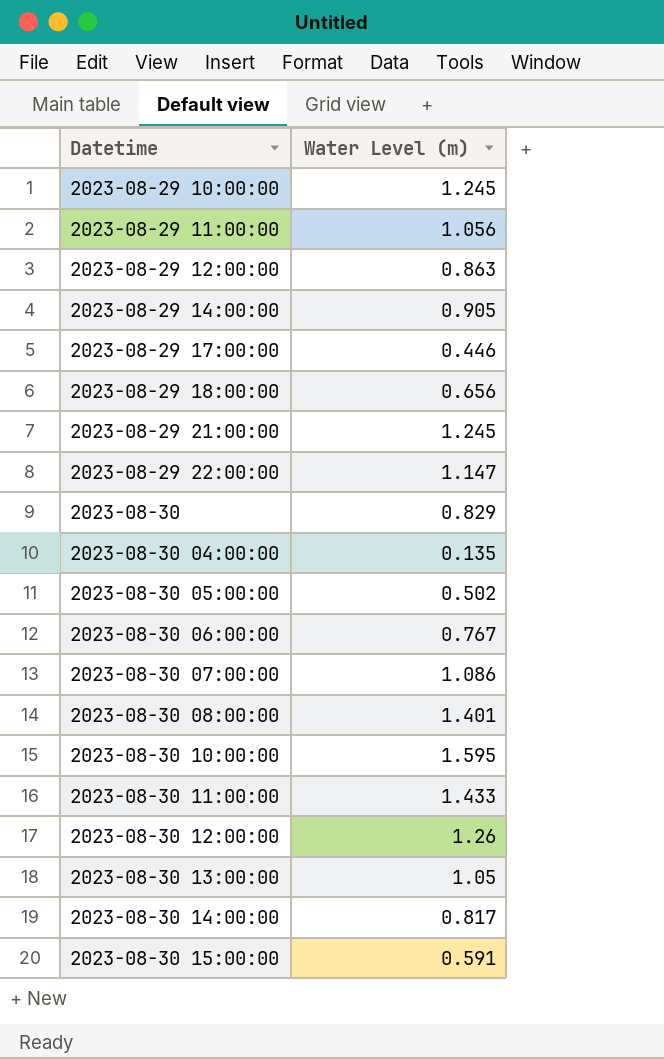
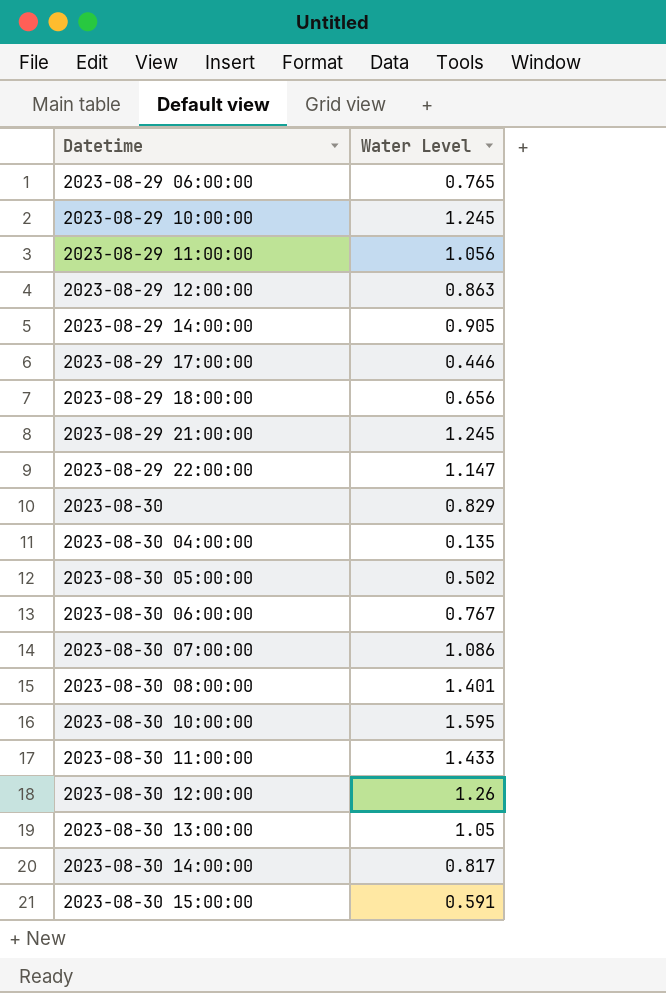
column name: Water Level (m) -> Water Level
row 2023-08-29 06:00:00: none -> 0.765

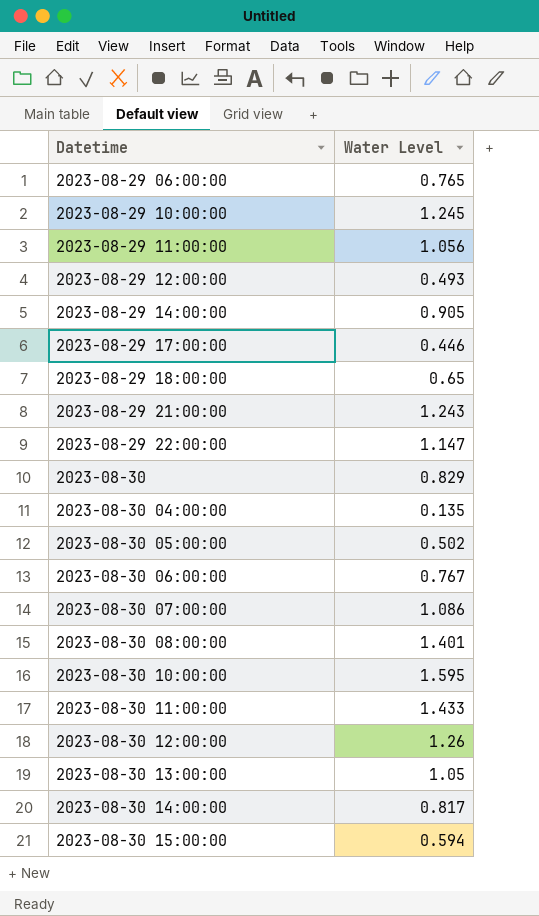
2023-08-29 12:00:00 | Water Level: 0.863 -> 0.493
2023-08-29 18:00:00 | Water Level: 0.656 -> 0.65
2023-08-29 21:00:00 | Water Level: 1.245 -> 1.243
2023-08-30 15:00:00 | Water Level: 0.591 -> 0.594

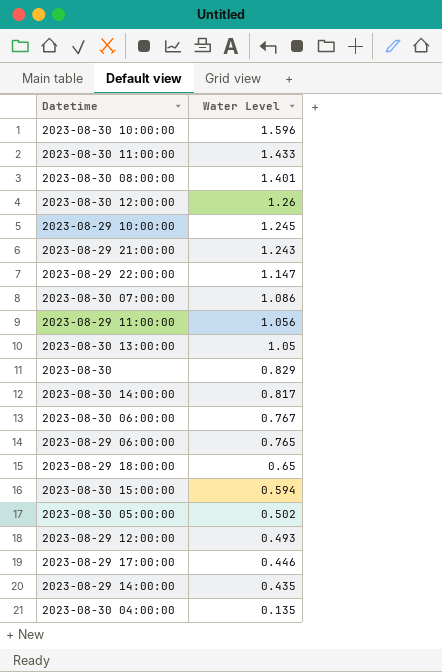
row order: Datetime ascending -> Water Level descending
2023-08-30 10:00:00 | Water Level: 1.595 -> 1.596
2023-08-29 14:00:00 | Water Level: 0.905 -> 0.435

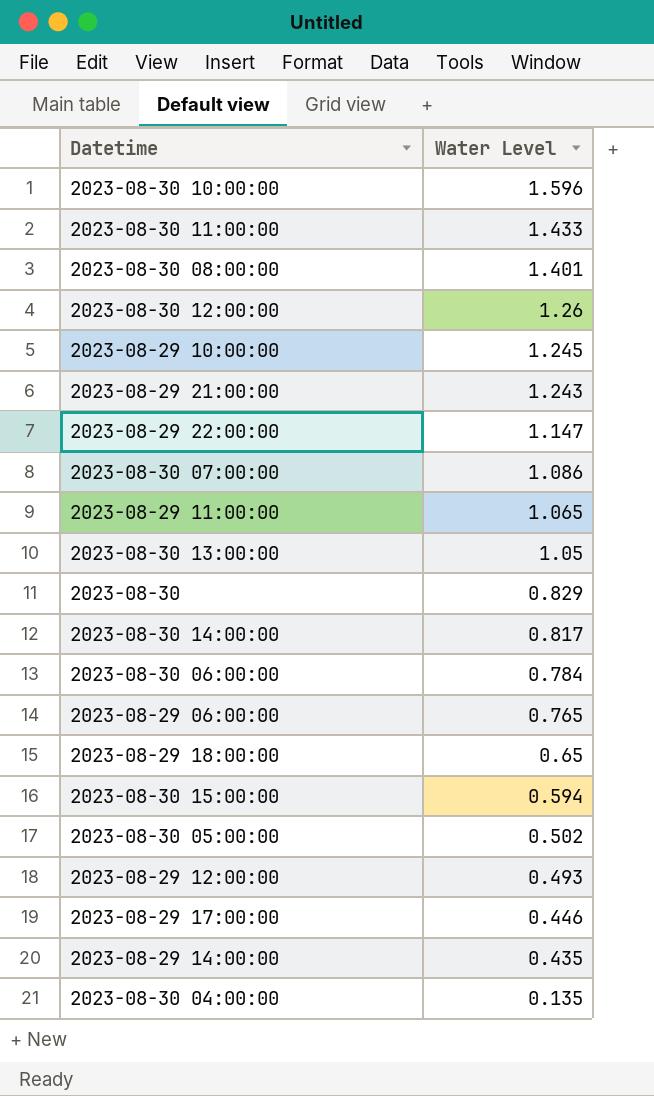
2023-08-29 11:00:00 | Water Level: 1.056 -> 1.065
2023-08-30 06:00:00 | Water Level: 0.767 -> 0.784

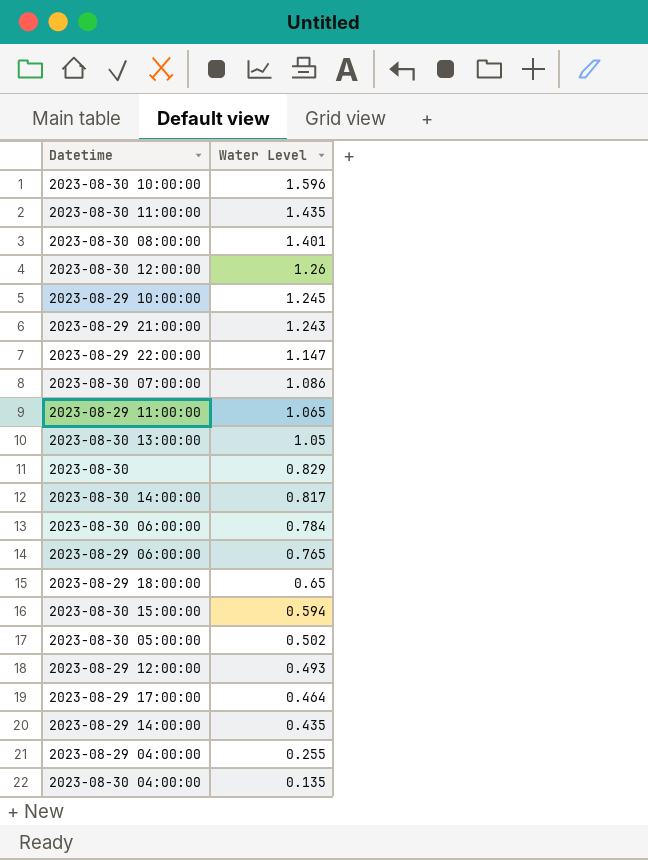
2023-08-30 11:00:00 | Water Level: 1.433 -> 1.435
2023-08-29 17:00:00 | Water Level: 0.446 -> 0.464
row 2023-08-29 04:00:00: none -> 0.255

